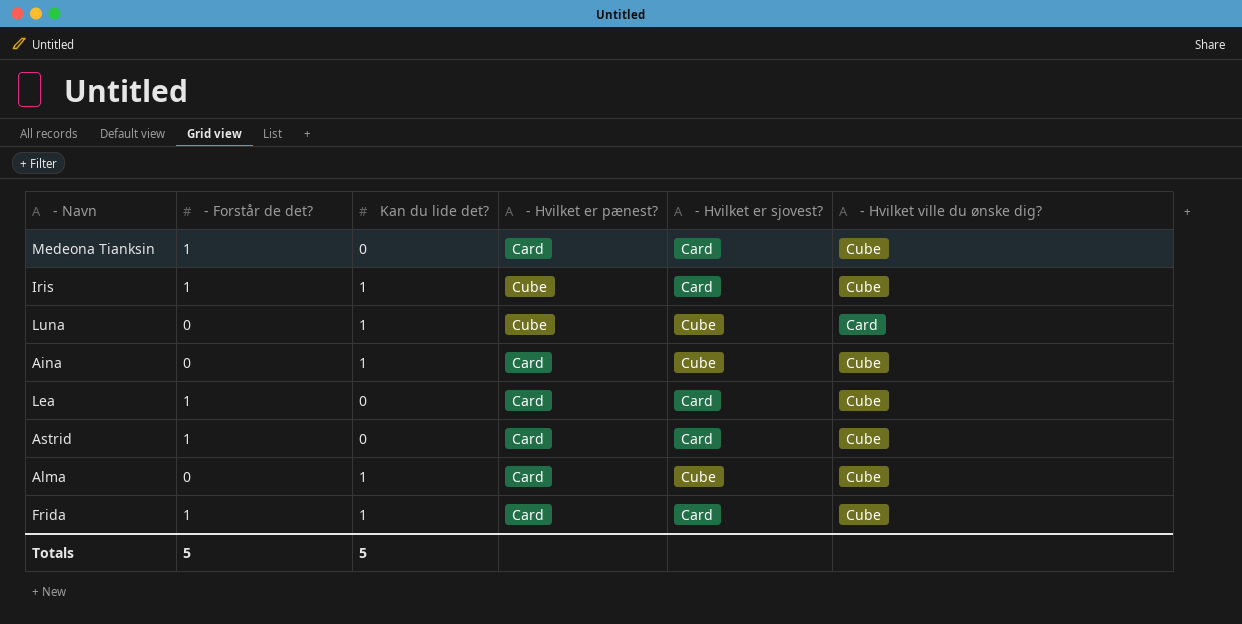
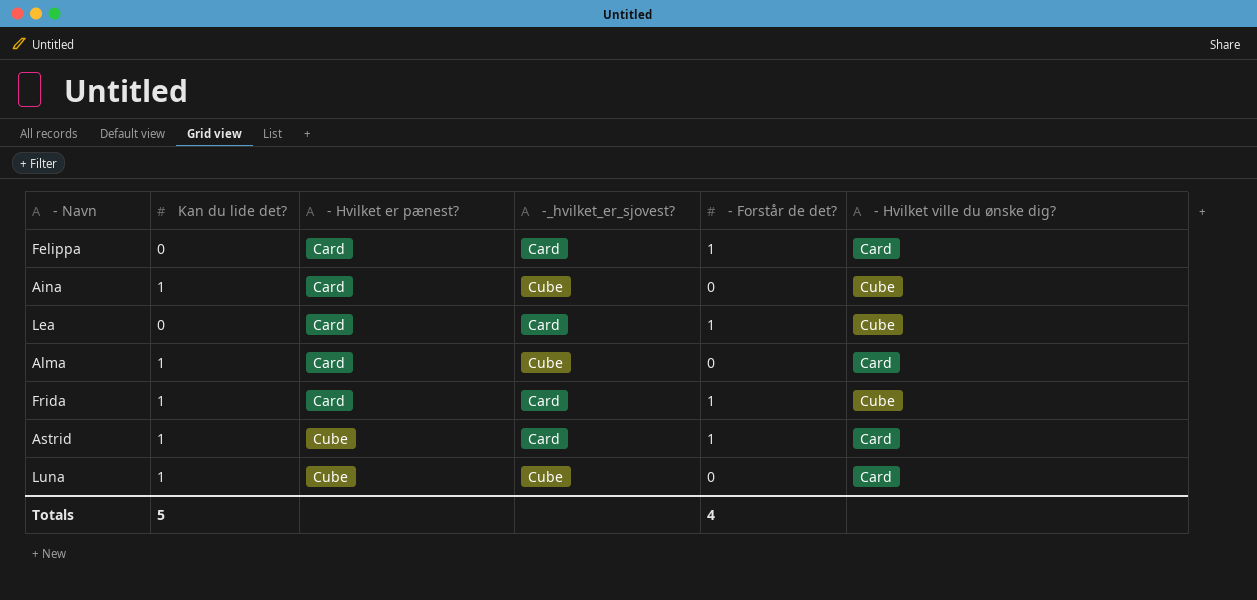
row order: none -> - Hvilket er pænest? ascending
column name: - Hvilket er sjovest? -> -_hvilket_er_sjovest?
column - Forstår de det? | position: 2 -> 5
row Medeona Tianksin: 1 | 0 | Card | Card | Cube -> none
row Iris: 1 | 1 | Cube | Card | Cube -> none
row Felippa: none -> 0 | Card | Card | 1 | Card
Alma | - Hvilket ville du ønske dig?: Cube -> Card
Astrid | Kan du lide det?: 0 -> 1
Astrid | - Hvilket er pænest?: Card -> Cube
Astrid | - Hvilket ville du ønske dig?: Cube -> Card
Totals | - Forstår de det?: 5 -> 4

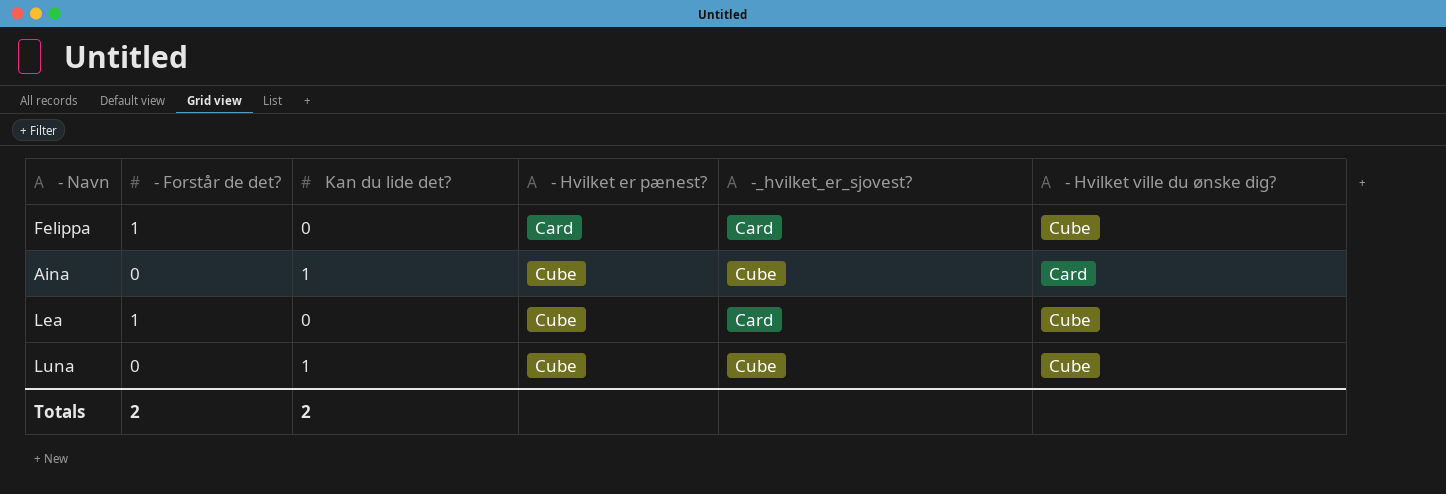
column - Forstår de det? | position: 5 -> 2
row Alma: 1 | Card | Cube | 0 | Card -> none
row Frida: 1 | Card | Card | 1 | Cube -> none
row Astrid: 1 | Cube | Card | 1 | Card -> none
Felippa | - Hvilket ville du ønske dig?: Card -> Cube
Aina | - Hvilket er pænest?: Card -> Cube
Aina | - Hvilket ville du ønske dig?: Cube -> Card
Lea | - Hvilket er pænest?: Card -> Cube
Luna | - Hvilket ville du ønske dig?: Card -> Cube
Totals | - Forstår de det?: 4 -> 2
Totals | Kan du lide det?: 5 -> 2

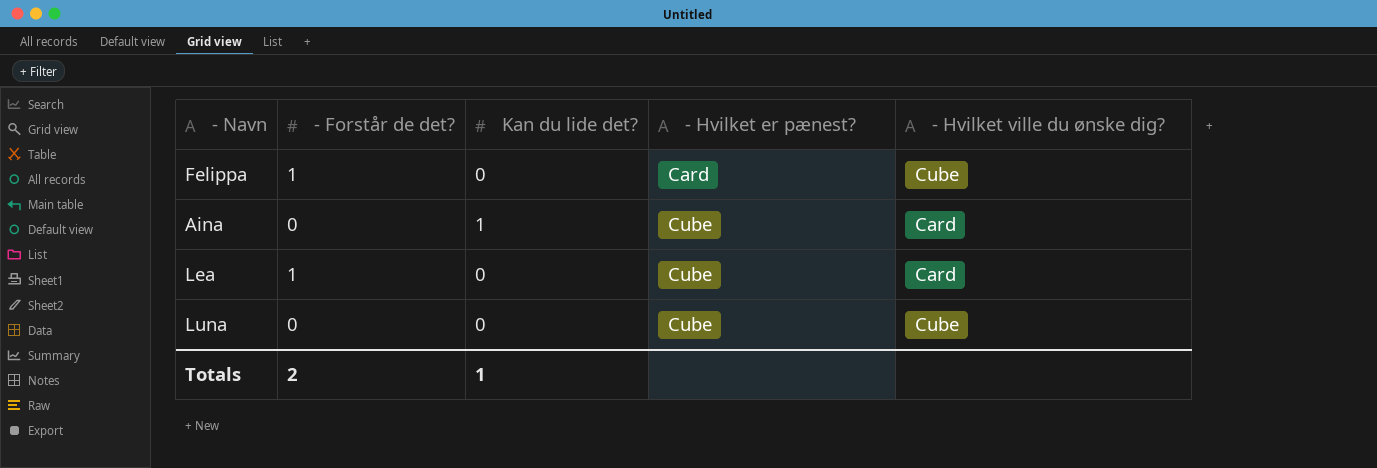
column -_hvilket_er_sjovest? | position: 5 -> none
Lea | - Hvilket ville du ønske dig?: Cube -> Card
Luna | Kan du lide det?: 1 -> 0
Totals | Kan du lide det?: 2 -> 1

